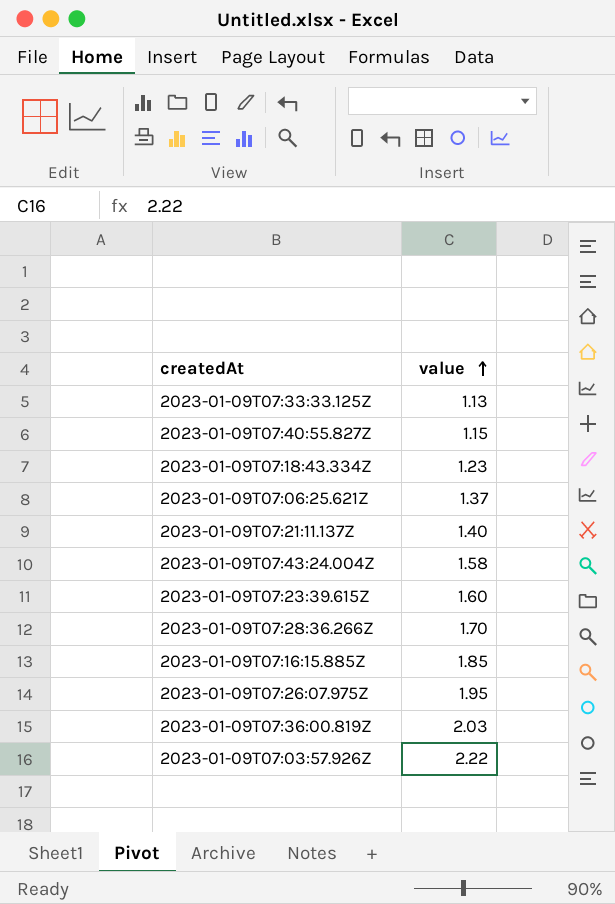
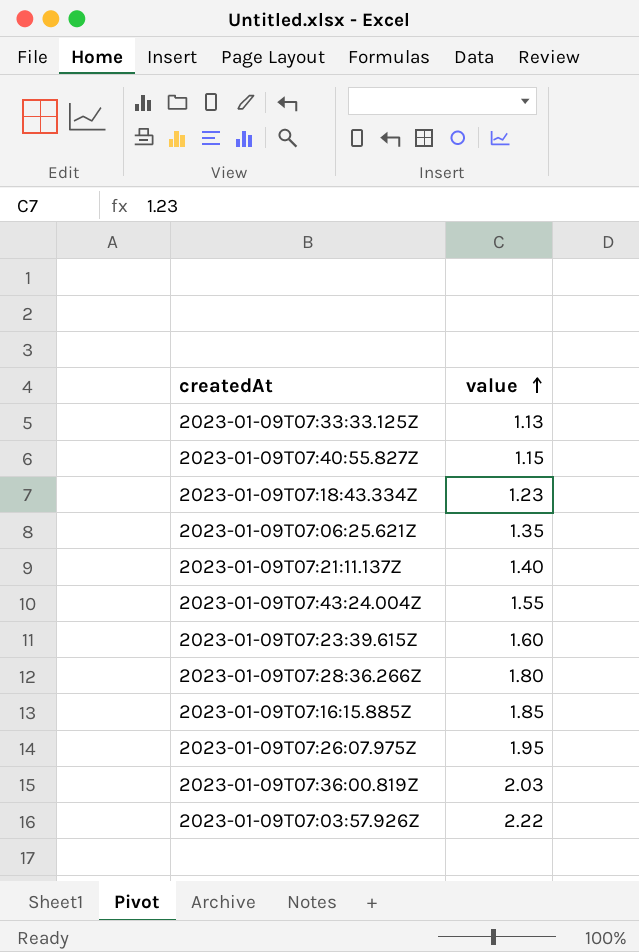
2023-01-09T07:06:25.621Z | value: 1.37 -> 1.35
2023-01-09T07:43:24.004Z | value: 1.58 -> 1.55
2023-01-09T07:28:36.266Z | value: 1.70 -> 1.80

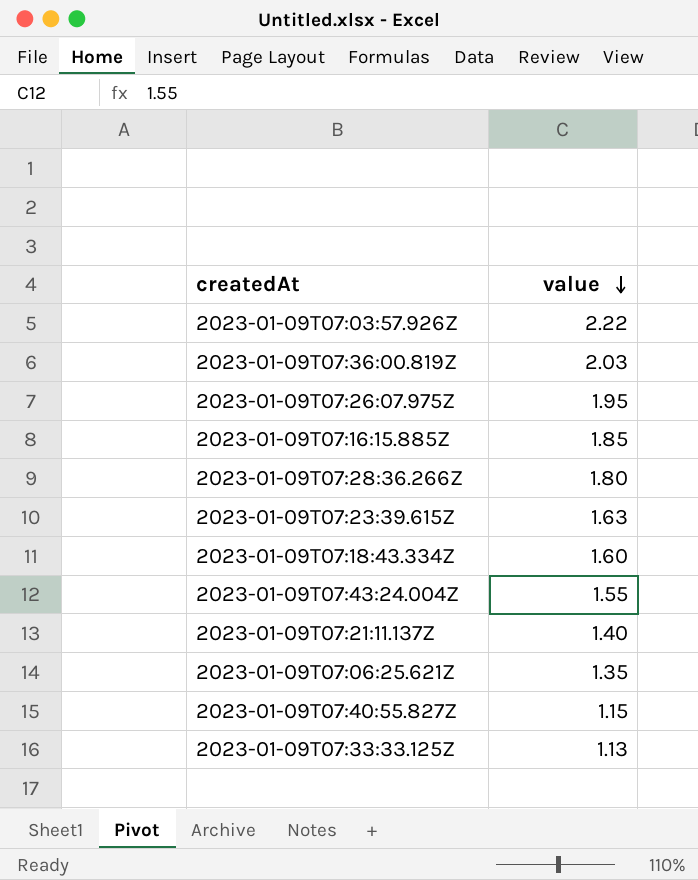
row order: value ascending -> value descending
2023-01-09T07:23:39.615Z | value: 1.60 -> 1.63
2023-01-09T07:18:43.334Z | value: 1.23 -> 1.60

